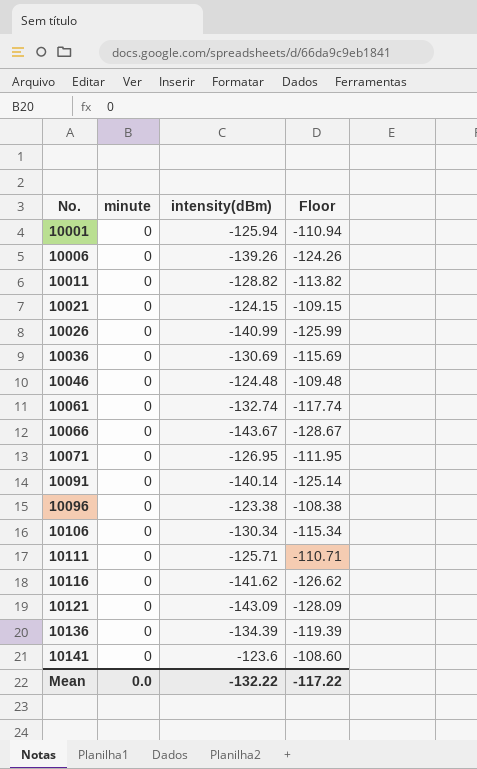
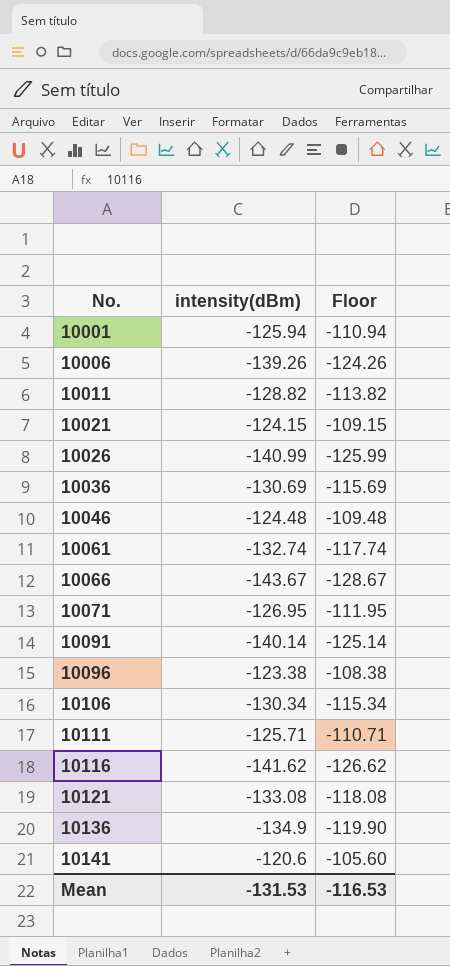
column minute | position: 2 -> none
10121 | intensity(dBm): -143.09 -> -133.08
10121 | Floor: -128.09 -> -118.08
10136 | intensity(dBm): -134.39 -> -134.9
10136 | Floor: -119.39 -> -119.90
10141 | intensity(dBm): -123.6 -> -120.6
10141 | Floor: -108.60 -> -105.60
Mean | intensity(dBm): -132.22 -> -131.53
Mean | Floor: -117.22 -> -116.53

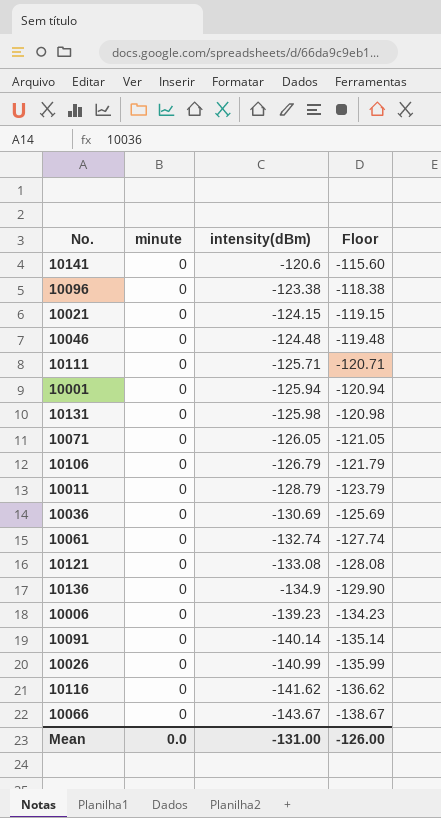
row order: No. ascending -> intensity(dBm) descending
column minute | position: none -> 2
column Floor | formula: [intensity(dBm)] + 15 -> [intensity(dBm)] + 5
row 10131: none -> 0 | -125.98 | -120.98
10071 | intensity(dBm): -126.95 -> -126.05
10106 | intensity(dBm): -130.34 -> -126.79
10011 | intensity(dBm): -128.82 -> -128.79
10006 | intensity(dBm): -139.26 -> -139.23
Mean | intensity(dBm): -131.53 -> -131.00
Mean | Floor: -116.53 -> -126.00

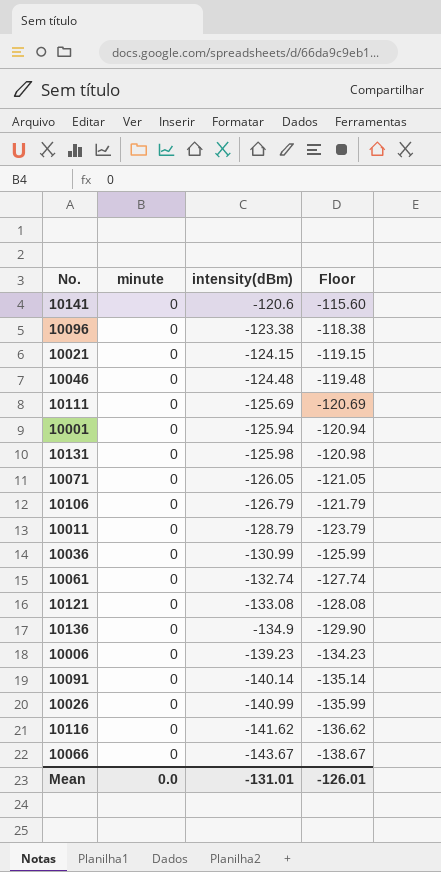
10111 | intensity(dBm): -125.71 -> -125.69
10111 | Floor: -120.71 -> -120.69
10036 | intensity(dBm): -130.69 -> -130.99
10036 | Floor: -125.69 -> -125.99
Mean | intensity(dBm): -131.00 -> -131.01
Mean | Floor: -126.00 -> -126.01

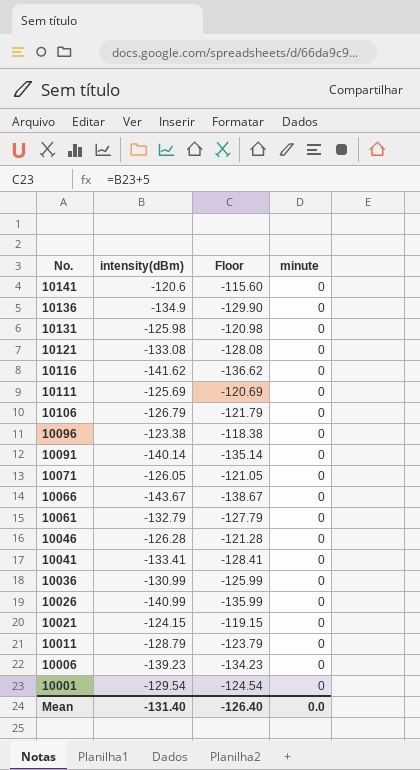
row order: intensity(dBm) descending -> No. descending
column minute | position: 2 -> 4
10061 | intensity(dBm): -132.74 -> -132.79
10061 | Floor: -127.74 -> -127.79
10046 | intensity(dBm): -124.48 -> -126.28
10046 | Floor: -119.48 -> -121.28
row 10041: none -> -133.41 | -128.41 | 0
10001 | intensity(dBm): -125.94 -> -129.54
10001 | Floor: -120.94 -> -124.54
Mean | intensity(dBm): -131.01 -> -131.40
Mean | Floor: -126.01 -> -126.40

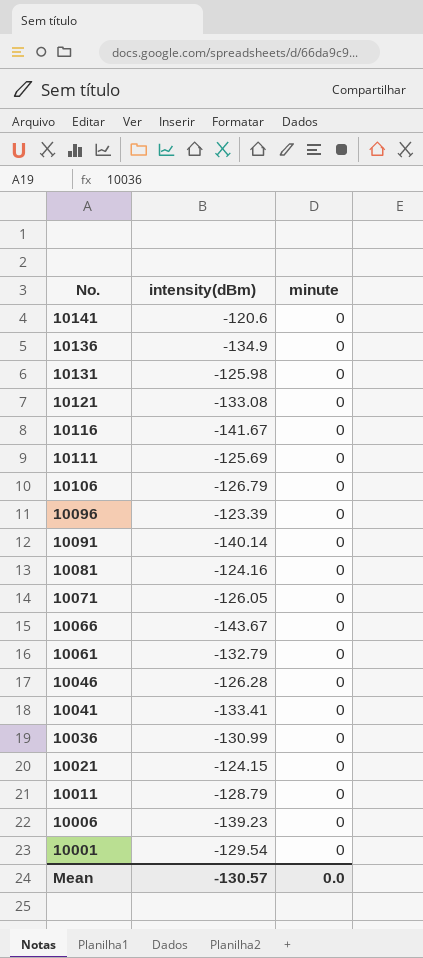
column Floor | formula: [intensity(dBm)] + 5 -> none
row 10026: -140.99 | -135.99 | 0 -> none
10116 | intensity(dBm): -141.62 -> -141.67
10096 | intensity(dBm): -123.38 -> -123.39
row 10081: none -> -124.16 | 0
Mean | intensity(dBm): -131.40 -> -130.57

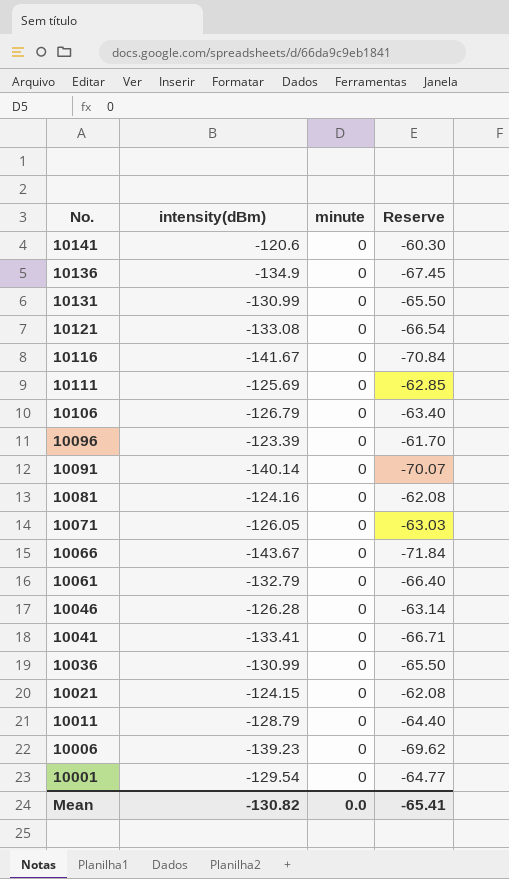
column Reserve | formula: none -> [intensity(dBm)] * 0.5
10131 | intensity(dBm): -125.98 -> -130.99
Mean | intensity(dBm): -130.57 -> -130.82

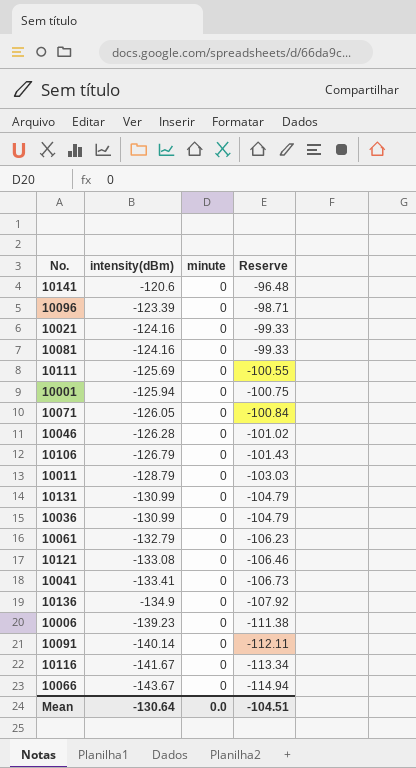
row order: No. descending -> intensity(dBm) descending
column Reserve | formula: [intensity(dBm)] * 0.5 -> [intensity(dBm)] * 0.8
10021 | intensity(dBm): -124.15 -> -124.16
10001 | intensity(dBm): -129.54 -> -125.94
Mean | intensity(dBm): -130.82 -> -130.64
Mean | Reserve: -65.41 -> -104.51

